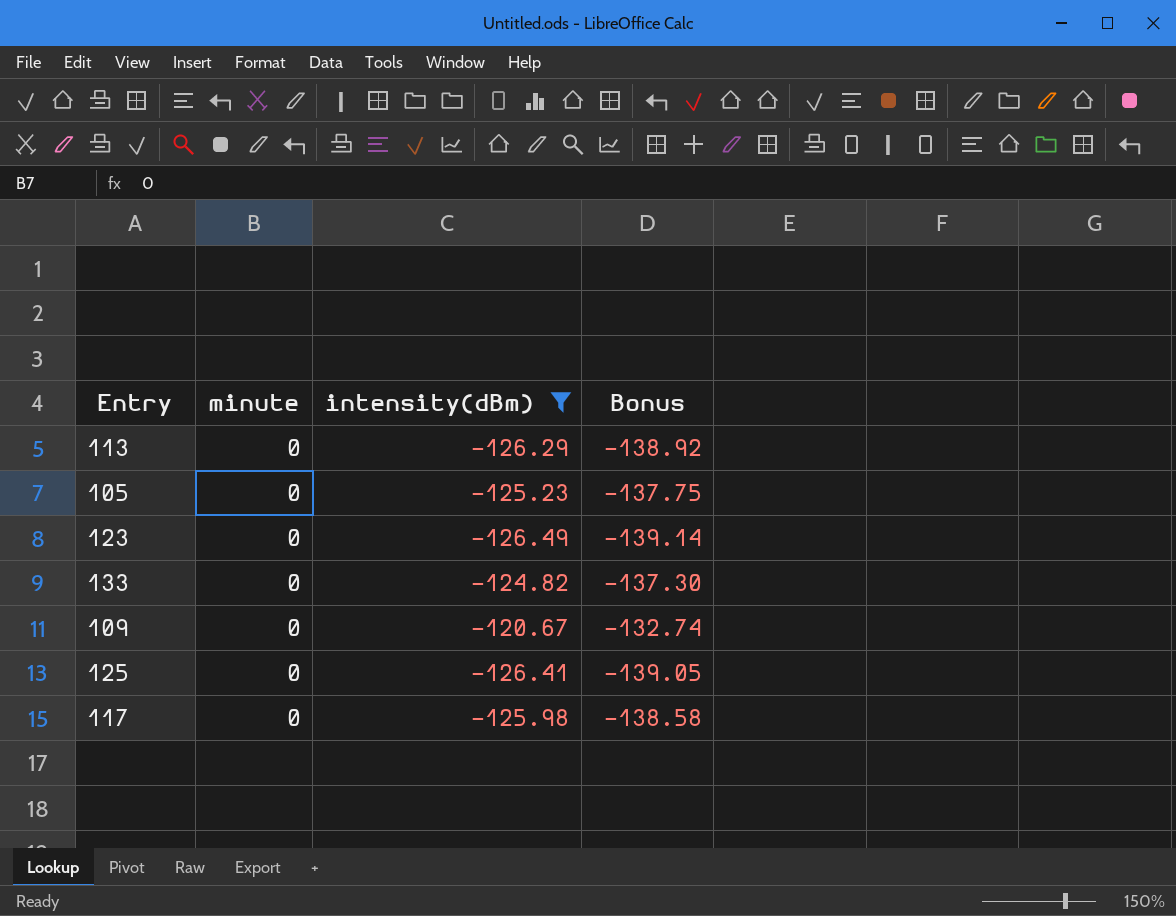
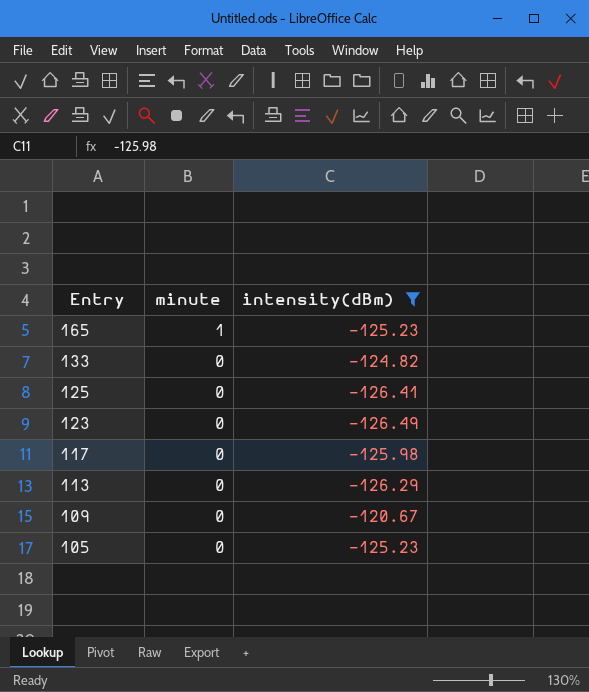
row order: none -> Entry descending
column Bonus | formula: [intensity(dBm)] * 1.1 -> none
row 165: none -> 1 | -125.23

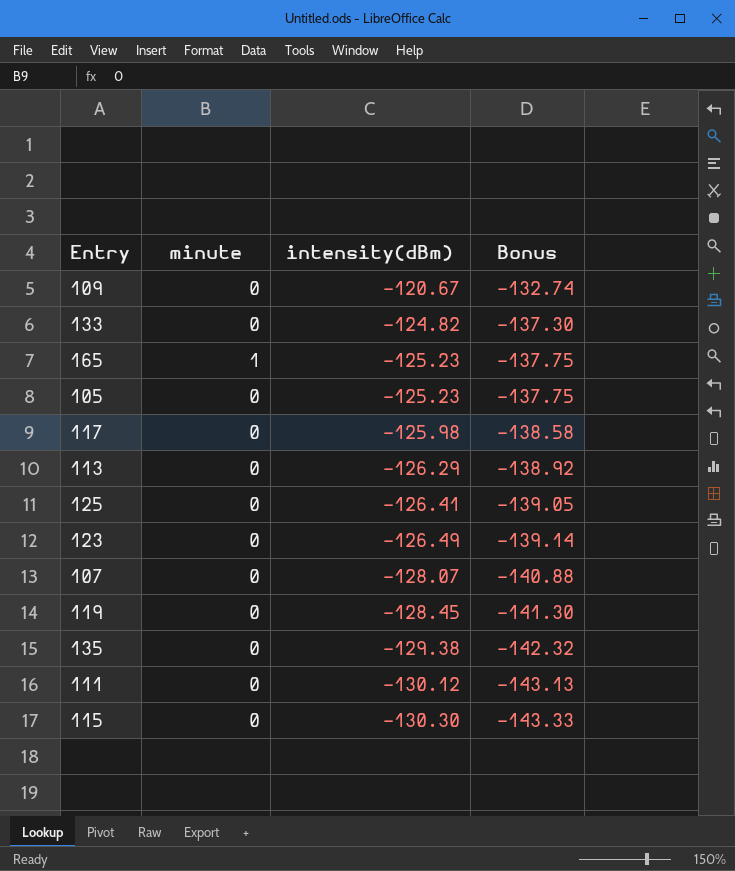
filter: intensity(dBm) >= -126.49 -> none
row order: Entry descending -> intensity(dBm) descending
column Bonus | formula: none -> [intensity(dBm)] * 1.1

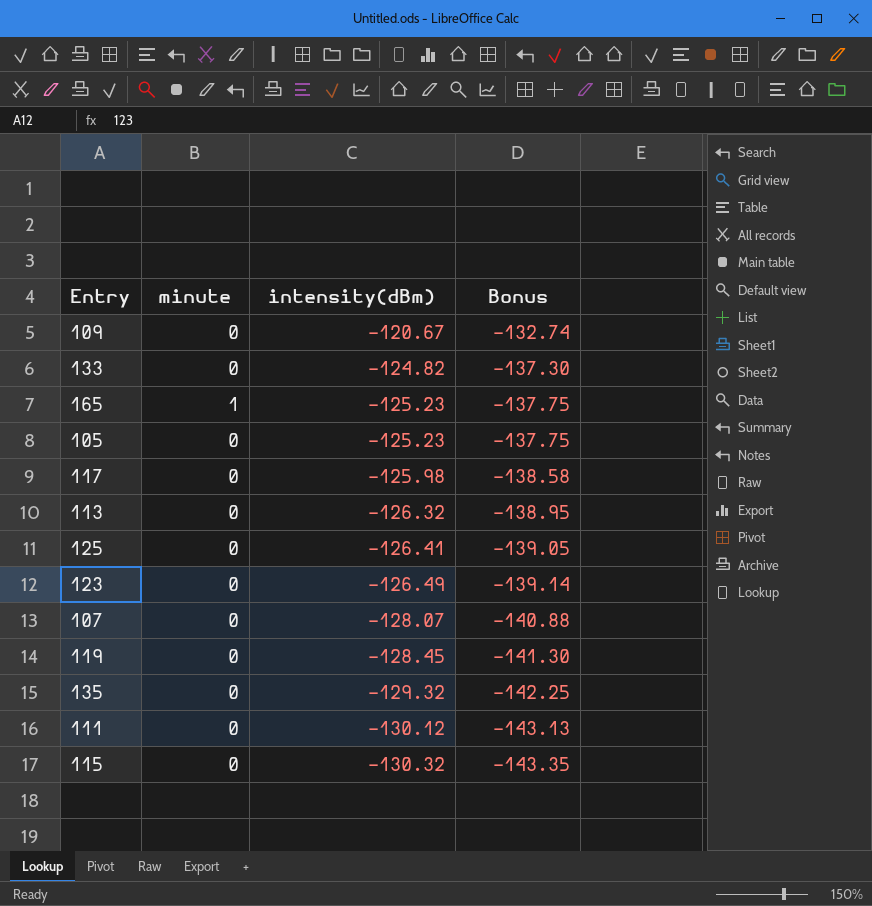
113 | intensity(dBm): -126.29 -> -126.32
113 | Bonus: -138.92 -> -138.95
135 | intensity(dBm): -129.38 -> -129.32
135 | Bonus: -142.32 -> -142.25
115 | intensity(dBm): -130.30 -> -130.32
115 | Bonus: -143.33 -> -143.35

